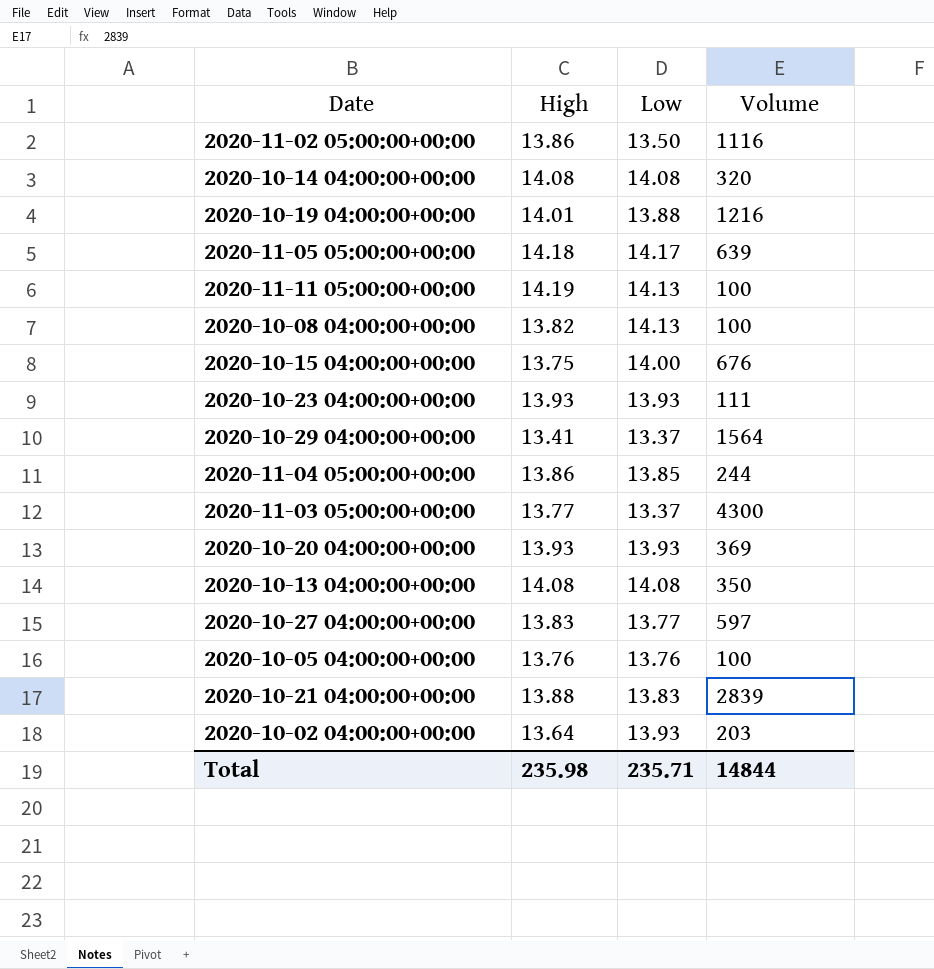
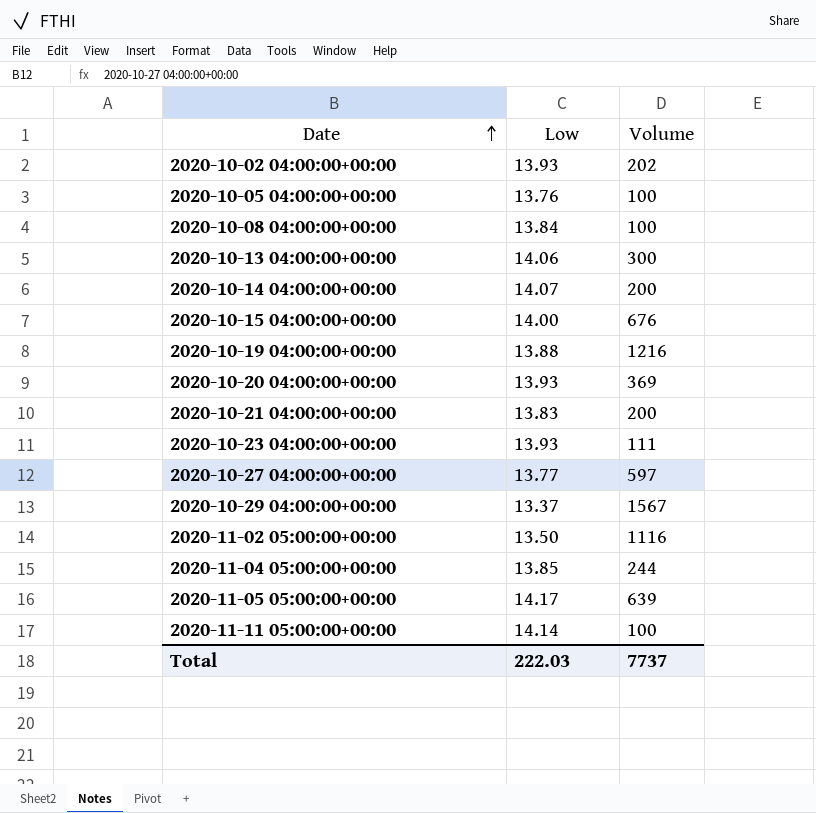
row order: none -> Date ascending
column High | position: 2 -> none
row 2020-11-03 05:00:00+00:00: 13.77 | 13.37 | 4300 -> none
2020-10-02 04:00:00+00:00 | Volume: 203 -> 202
2020-10-08 04:00:00+00:00 | Low: 14.13 -> 13.84
2020-10-13 04:00:00+00:00 | Low: 14.08 -> 14.06
2020-10-13 04:00:00+00:00 | Volume: 350 -> 300
2020-10-14 04:00:00+00:00 | Low: 14.08 -> 14.07
2020-10-14 04:00:00+00:00 | Volume: 320 -> 200
2020-10-21 04:00:00+00:00 | Volume: 2839 -> 200
2020-10-29 04:00:00+00:00 | Volume: 1564 -> 1567
2020-11-11 05:00:00+00:00 | Low: 14.13 -> 14.14
Total | Low: 235.71 -> 222.03
Total | Volume: 14844 -> 7737

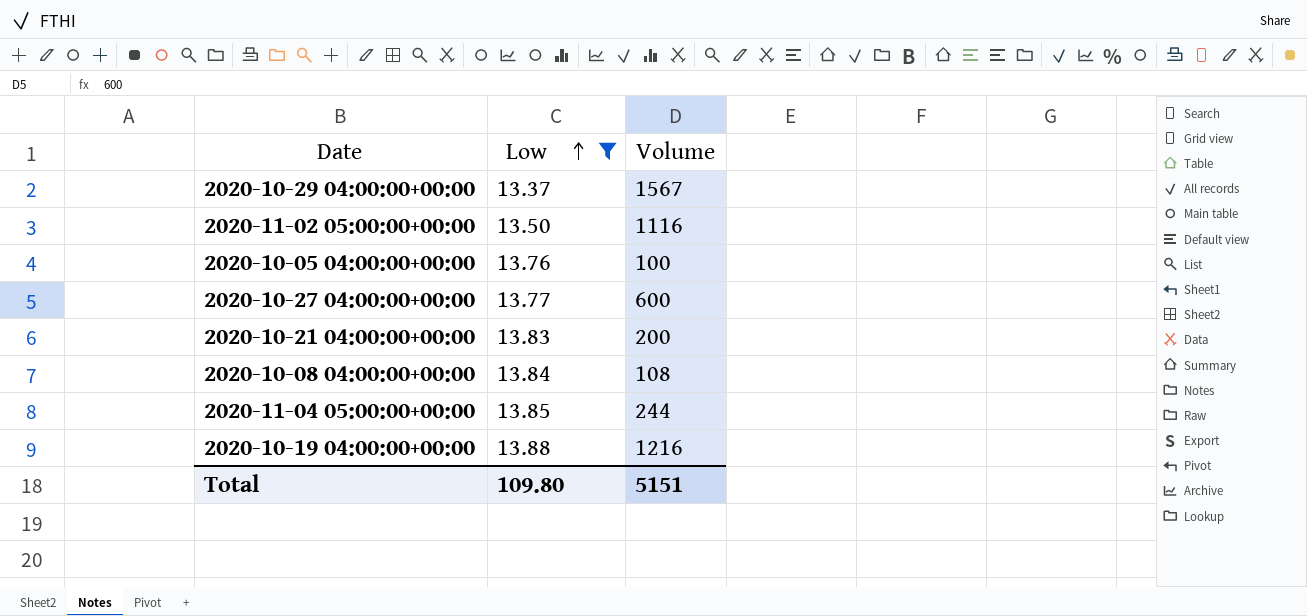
filter: none -> Low <= 13.88
row order: Date ascending -> Low ascending
2020-10-27 04:00:00+00:00 | Volume: 597 -> 600
2020-10-08 04:00:00+00:00 | Volume: 100 -> 108
Total | Low: 222.03 -> 109.80
Total | Volume: 7737 -> 5151

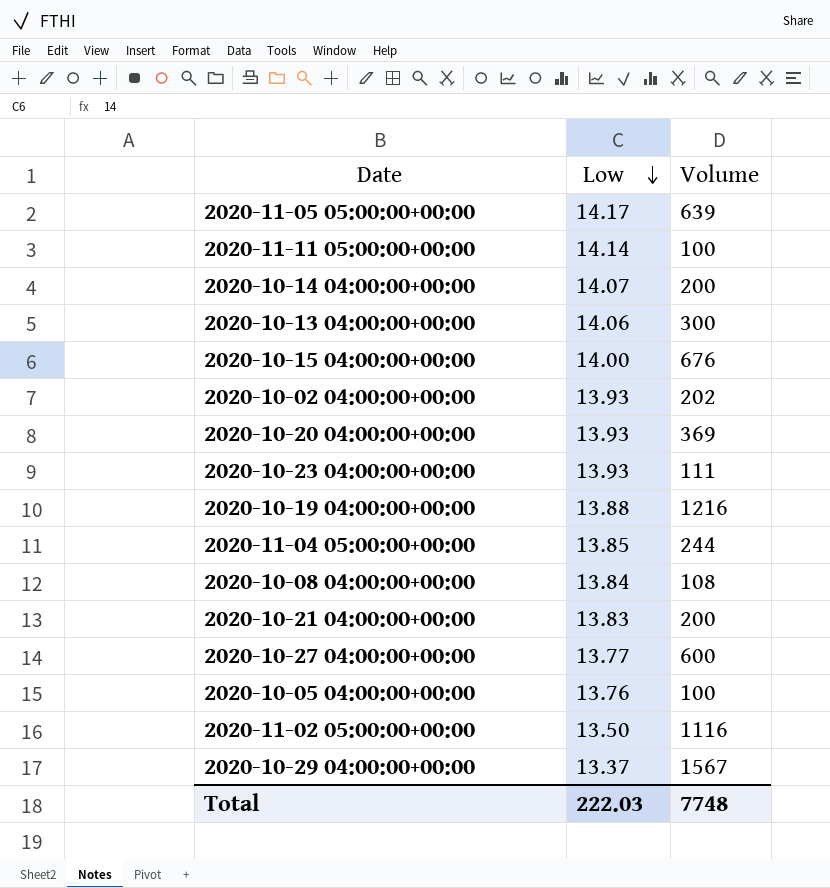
filter: Low <= 13.88 -> none
row order: Low ascending -> Low descending
Total | Low: 109.80 -> 222.03
Total | Volume: 5151 -> 7748

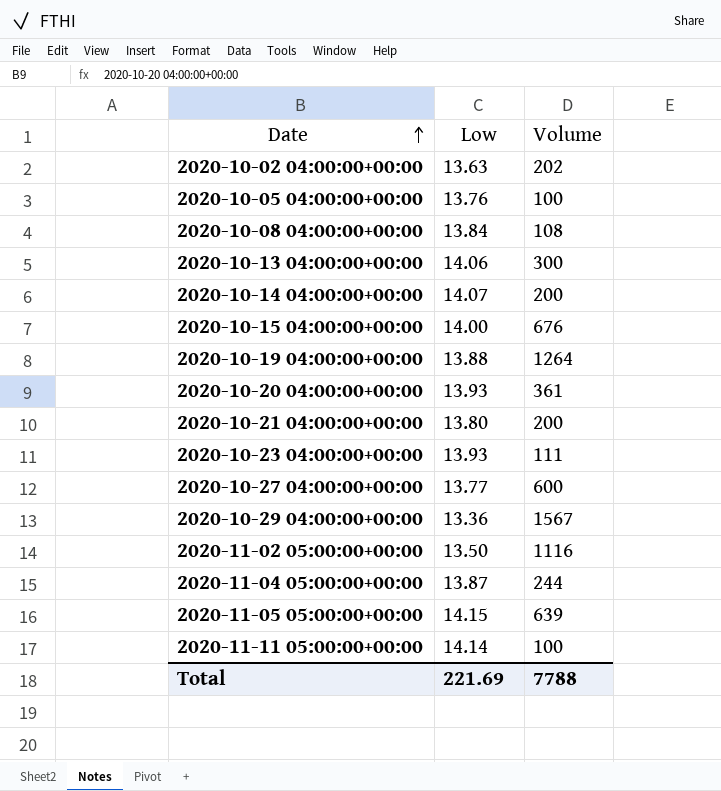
row order: Low descending -> Date ascending
2020-10-02 04:00:00+00:00 | Low: 13.93 -> 13.63
2020-10-19 04:00:00+00:00 | Volume: 1216 -> 1264
2020-10-20 04:00:00+00:00 | Volume: 369 -> 361
2020-10-21 04:00:00+00:00 | Low: 13.83 -> 13.80
2020-10-29 04:00:00+00:00 | Low: 13.37 -> 13.36
2020-11-04 05:00:00+00:00 | Low: 13.85 -> 13.87
2020-11-05 05:00:00+00:00 | Low: 14.17 -> 14.15
Total | Low: 222.03 -> 221.69
Total | Volume: 7748 -> 7788

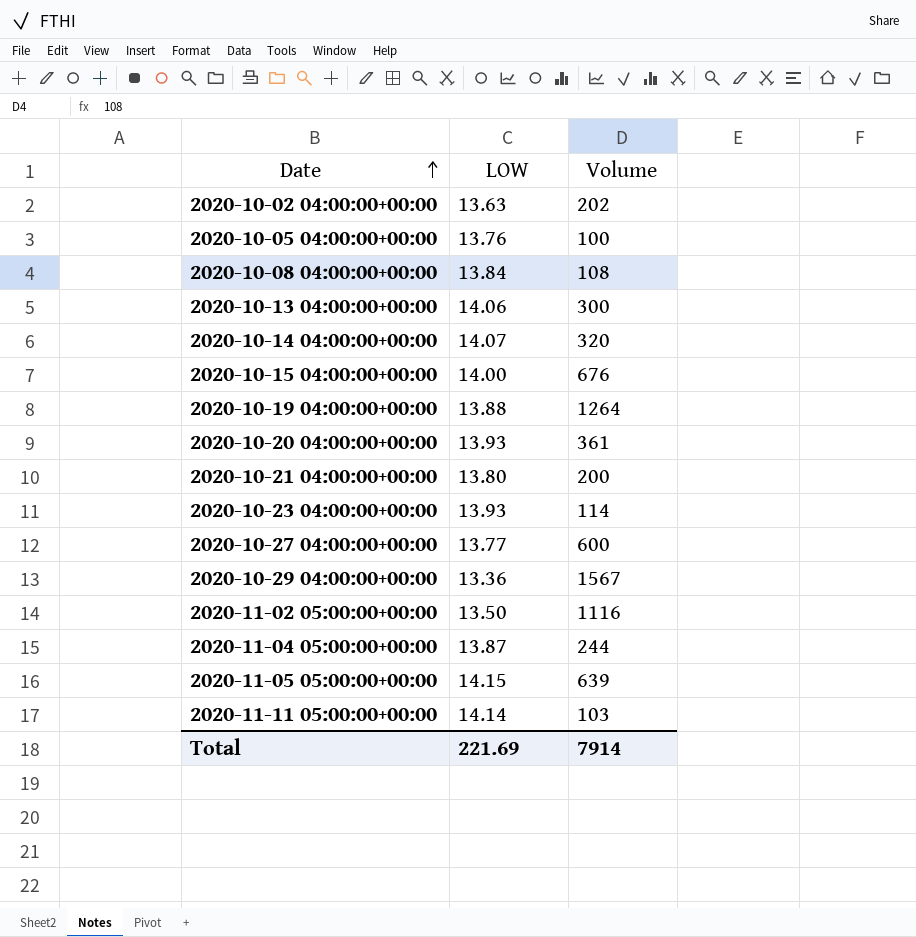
column name: Low -> LOW
2020-10-14 04:00:00+00:00 | Volume: 200 -> 320
2020-10-23 04:00:00+00:00 | Volume: 111 -> 114
2020-11-11 05:00:00+00:00 | Volume: 100 -> 103
Total | Volume: 7788 -> 7914

